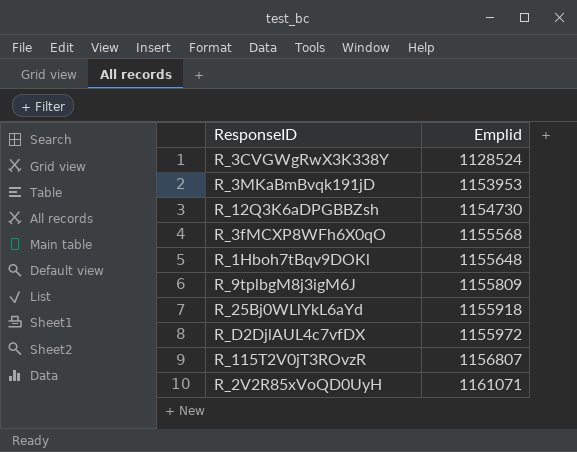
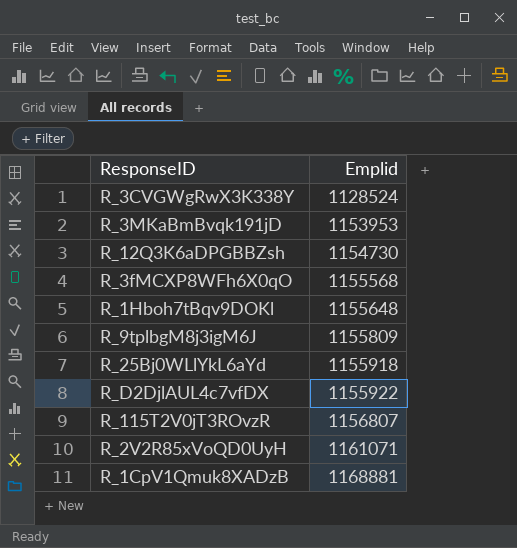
R_D2DjlAUL4c7vfDX | Emplid: 1155972 -> 1155922
row R_1CpV1Qmuk8XADzB: none -> 1168881

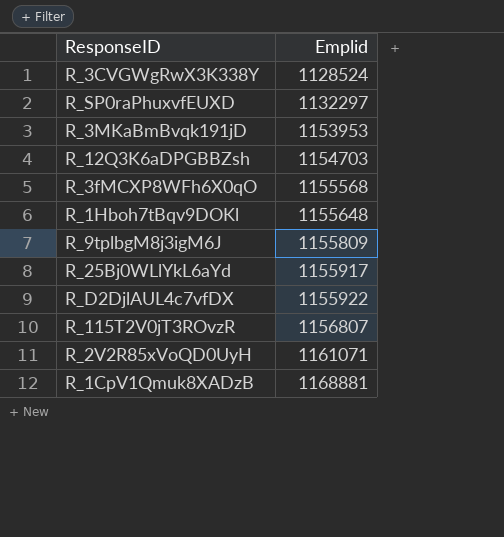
row R_SP0raPhuxvfEUXD: none -> 1132297
R_12Q3K6aDPGBBZsh | Emplid: 1154730 -> 1154703
R_25Bj0WLlYkL6aYd | Emplid: 1155918 -> 1155917

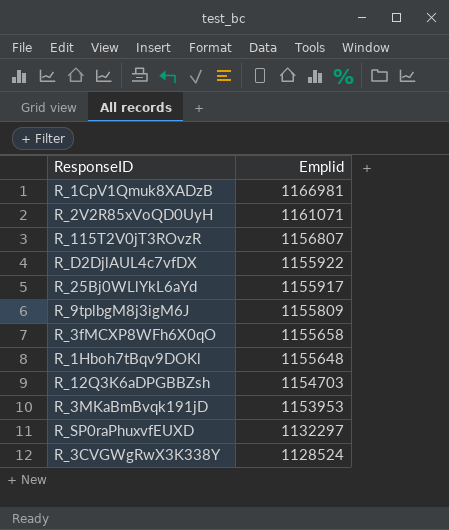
row order: Emplid ascending -> Emplid descending
R_1CpV1Qmuk8XADzB | Emplid: 1168881 -> 1166981
R_3fMCXP8WFh6X0qO | Emplid: 1155568 -> 1155658

